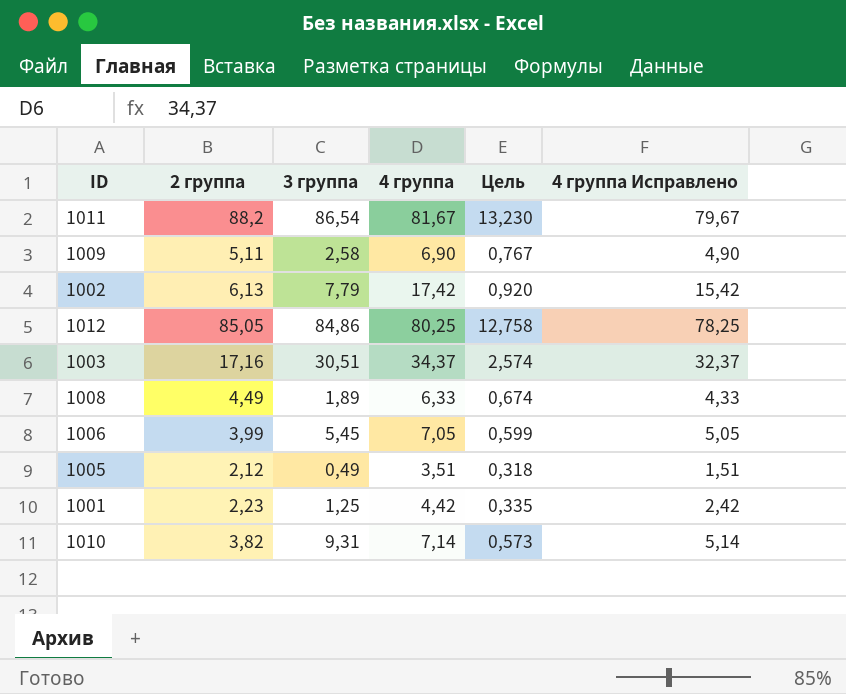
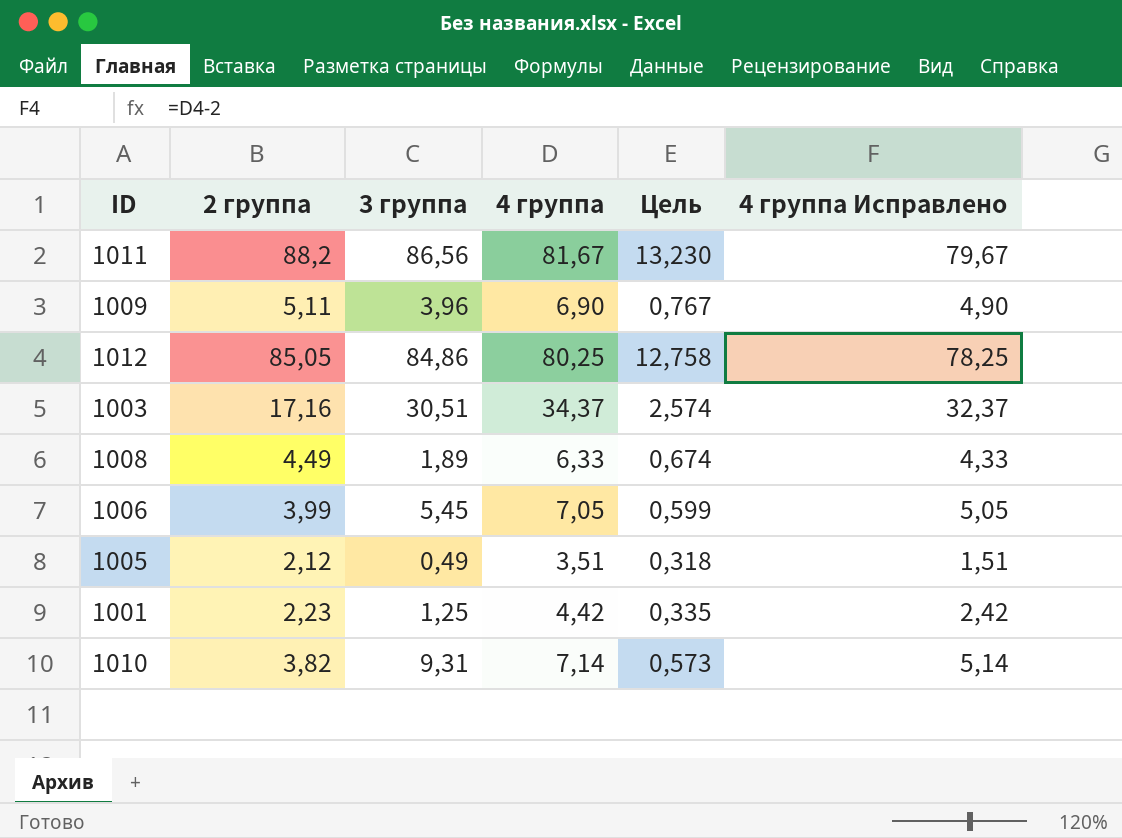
row 1002: 6,13 | 7,79 | 17,42 | 0,920 | 15,42 -> none
1011 | 3 группа: 86,54 -> 86,56
1009 | 3 группа: 2,58 -> 3,96

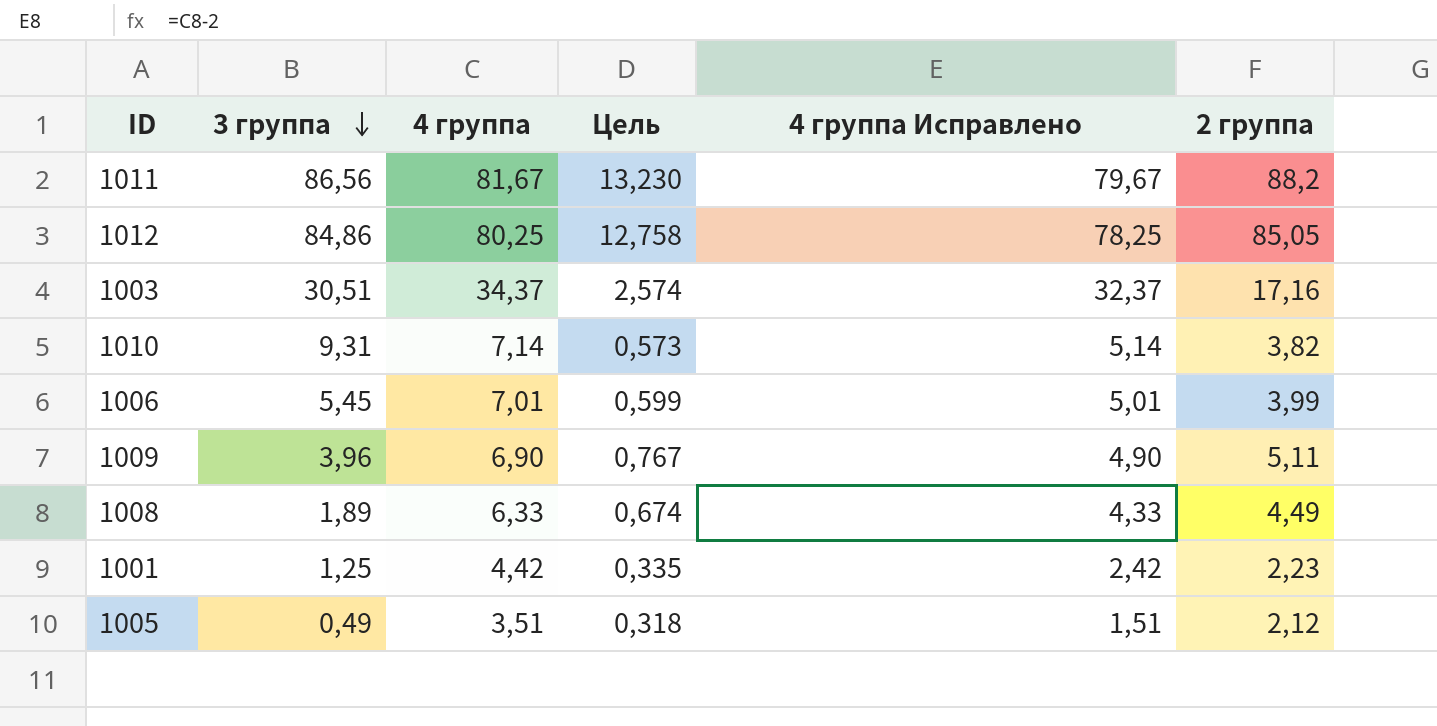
row order: none -> 3 группа descending
column 2 группа | position: 2 -> 6
1006 | 4 группа: 7,05 -> 7,01
1006 | 4 группа Исправлено: 5,05 -> 5,01

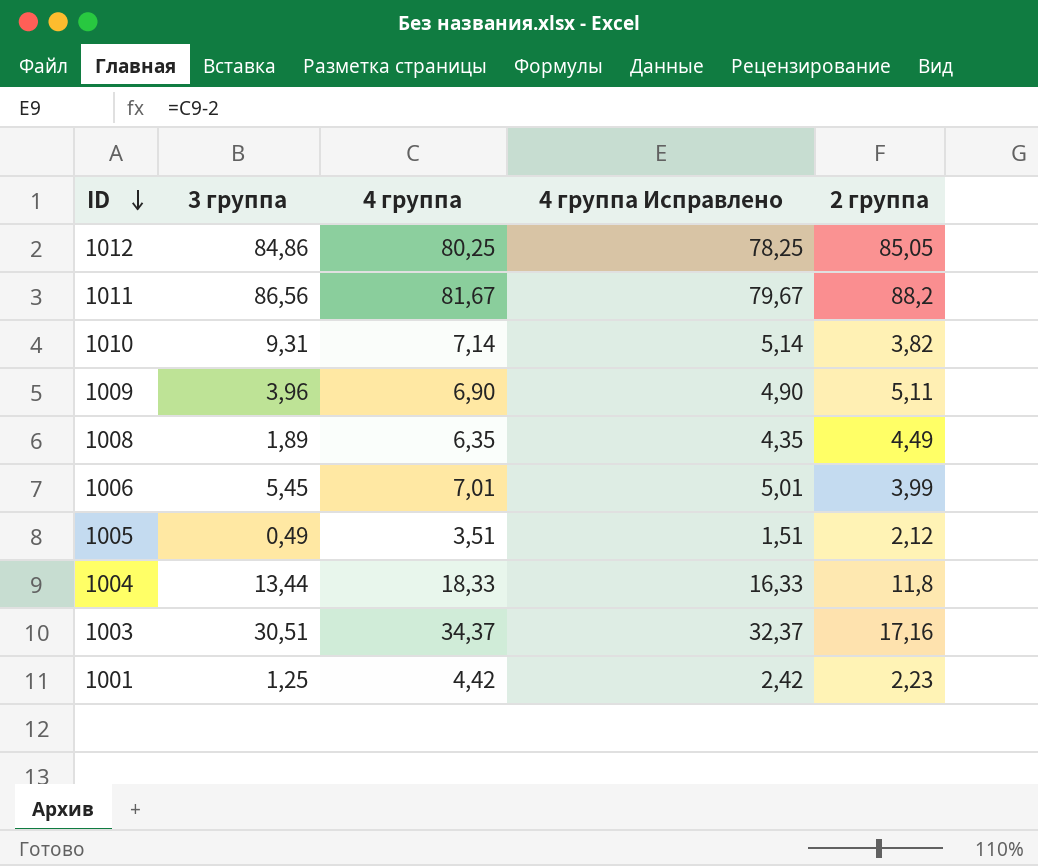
row order: 3 группа descending -> ID descending
column Цель | formula: [2 группа] * 0,15 -> none
1008 | 4 группа: 6,33 -> 6,35
1008 | 4 группа Исправлено: 4,33 -> 4,35
row 1004: none -> 13,44 | 18,33 | 16,33 | 11,8

